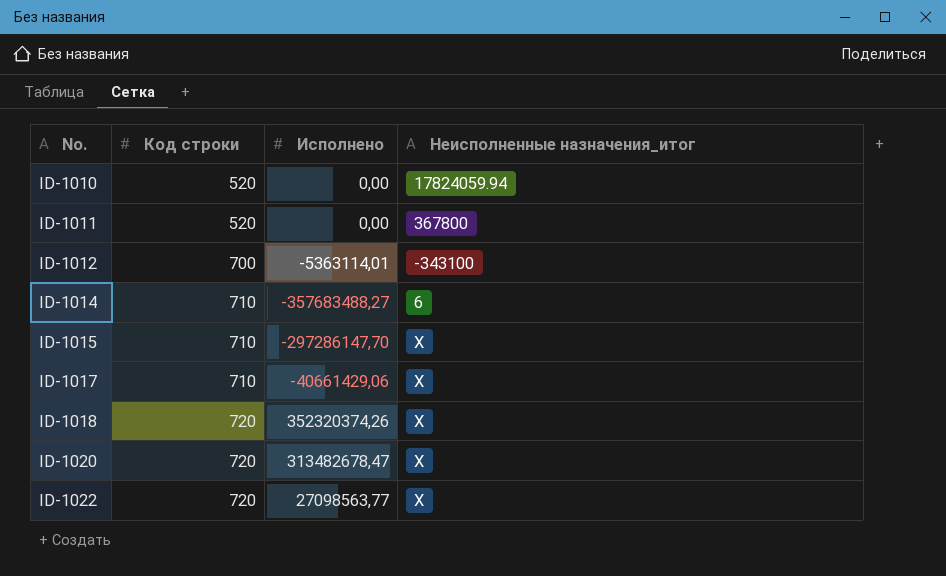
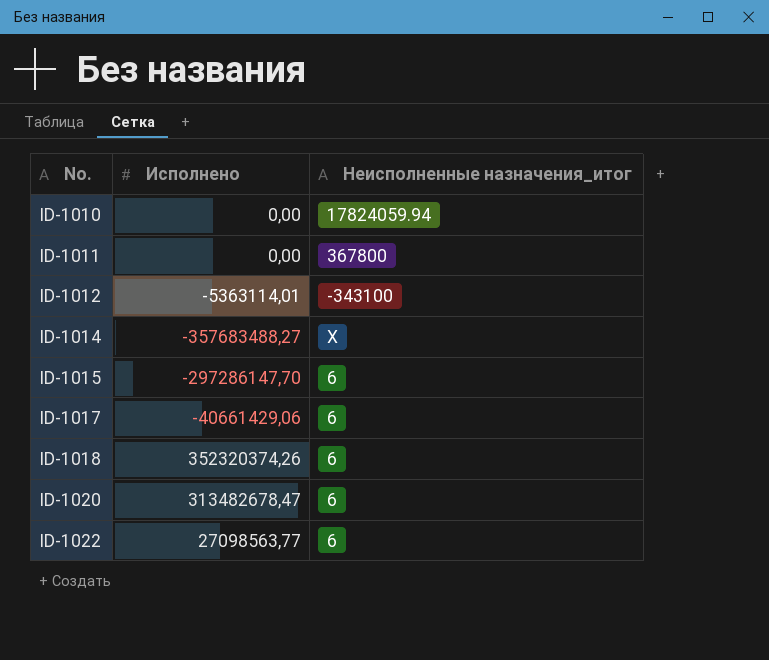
column Код строки | position: 2 -> none
ID-1014 | Неисполненные назначения_итог: 6 -> X
ID-1015 | Неисполненные назначения_итог: X -> 6
ID-1017 | Неисполненные назначения_итог: X -> 6
ID-1018 | Неисполненные назначения_итог: X -> 6
ID-1020 | Неисполненные назначения_итог: X -> 6
ID-1022 | Неисполненные назначения_итог: X -> 6

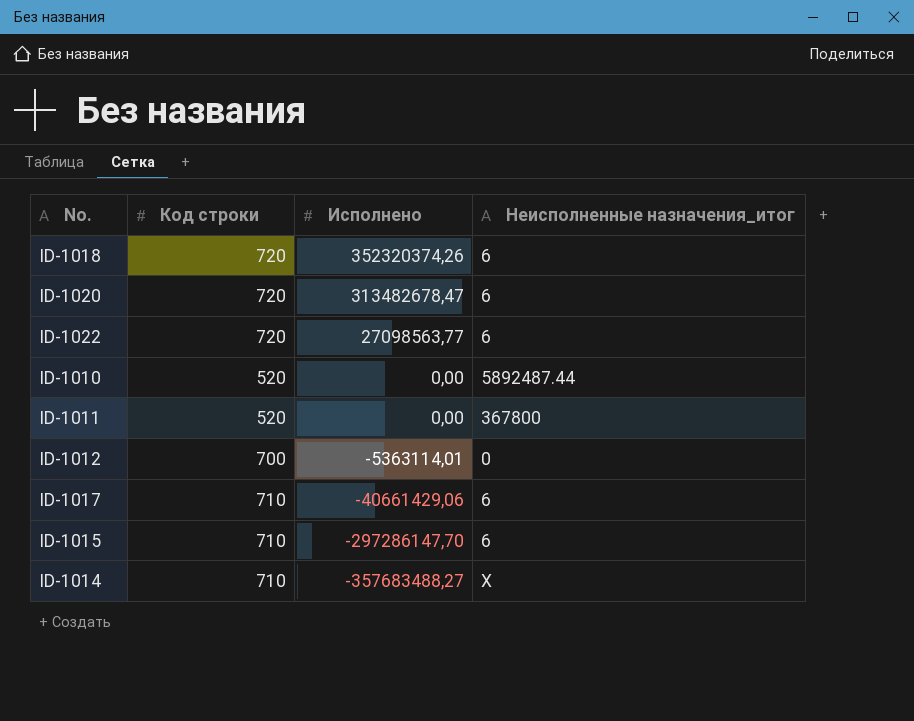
row order: No. ascending -> Исполнено descending
column Код строки | position: none -> 2
ID-1010 | Неисполненные назначения_итог: 17824059.94 -> 5892487.44
ID-1012 | Неисполненные назначения_итог: -343100 -> 0

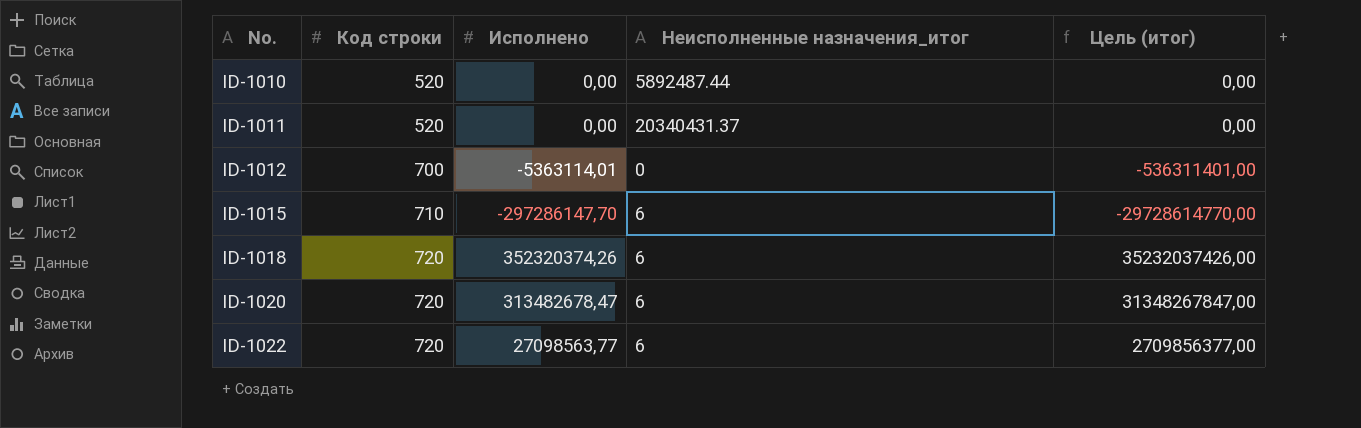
row order: Исполнено descending -> No. ascending
column Цель (итог) | formula: none -> [Исполнено] * 100
row ID-1017: 710 | -40661429,06 | 6 -> none
row ID-1014: 710 | -357683488,27 | X -> none
ID-1011 | Неисполненные назначения_итог: 367800 -> 20340431.37

